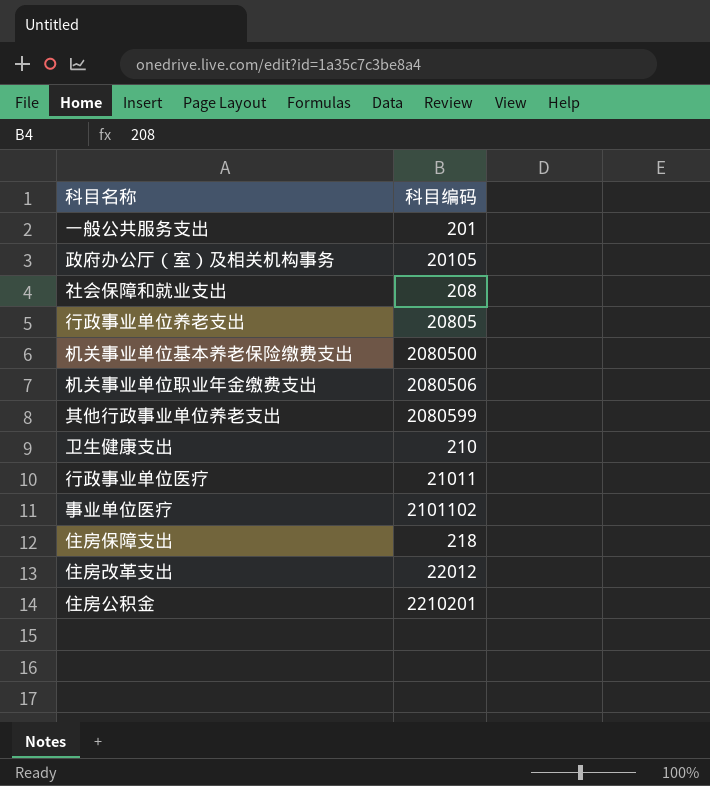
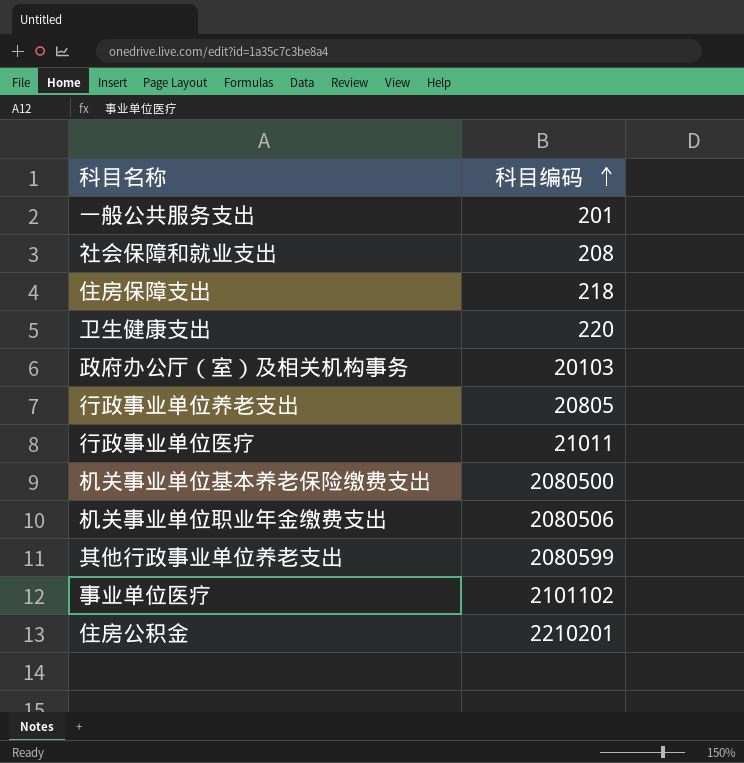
row order: none -> 科目编码 ascending
row 住房改革支出: 22012 -> none
卫生健康支出 | 科目编码: 210 -> 220
政府办公厅（室）及相关机构事务 | 科目编码: 20105 -> 20103

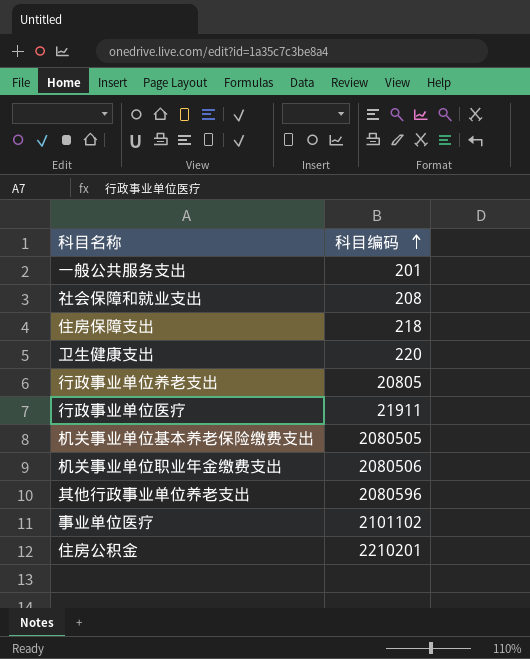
row 政府办公厅（室）及相关机构事务: 20103 -> none
行政事业单位医疗 | 科目编码: 21011 -> 21911
机关事业单位基本养老保险缴费支出 | 科目编码: 2080500 -> 2080505
其他行政事业单位养老支出 | 科目编码: 2080599 -> 2080596

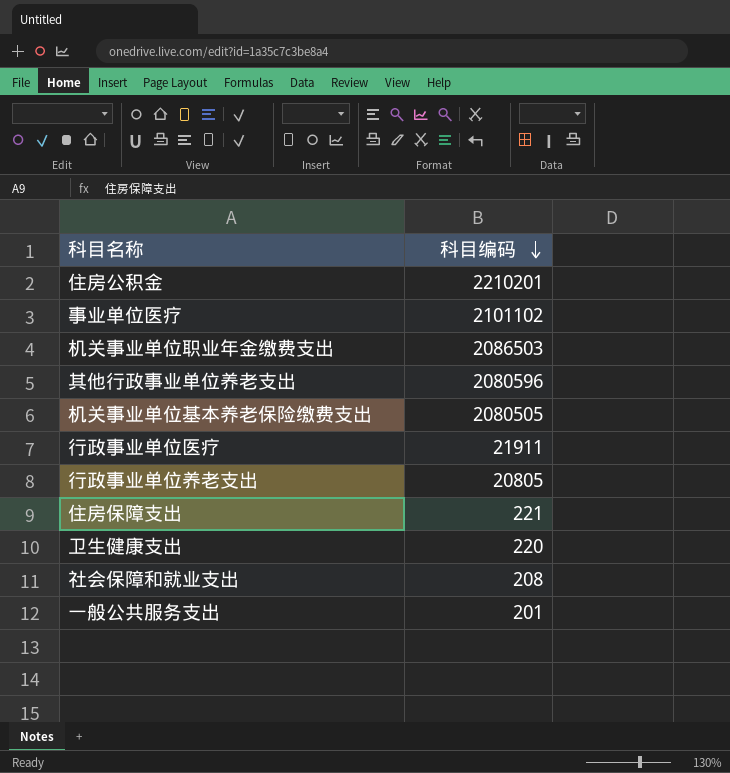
row order: 科目编码 ascending -> 科目编码 descending
机关事业单位职业年金缴费支出 | 科目编码: 2080506 -> 2086503
住房保障支出 | 科目编码: 218 -> 221

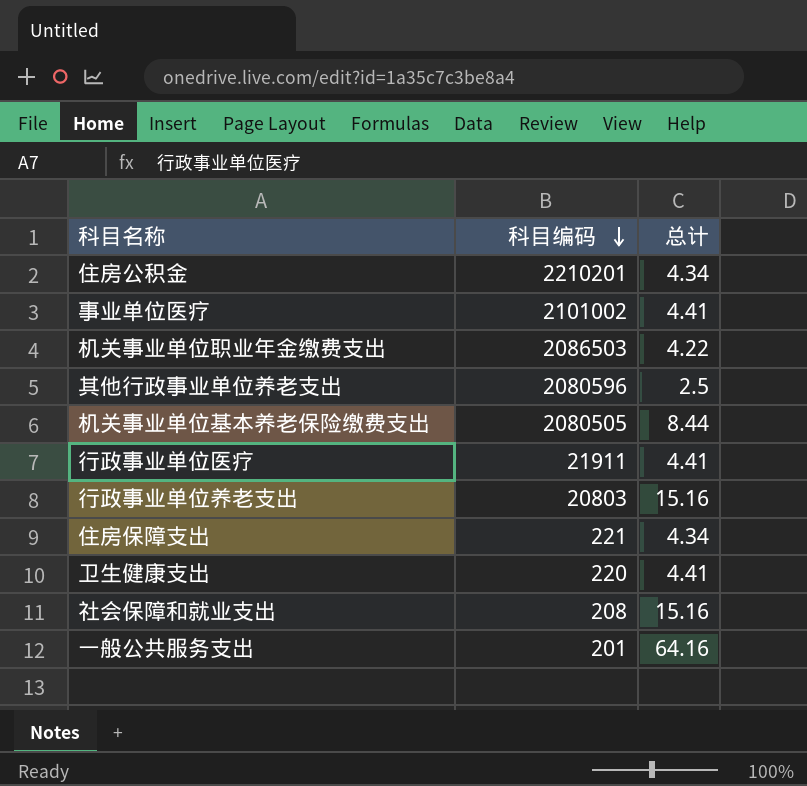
column 总计 | position: none -> 3
事业单位医疗 | 科目编码: 2101102 -> 2101002
行政事业单位养老支出 | 科目编码: 20805 -> 20803

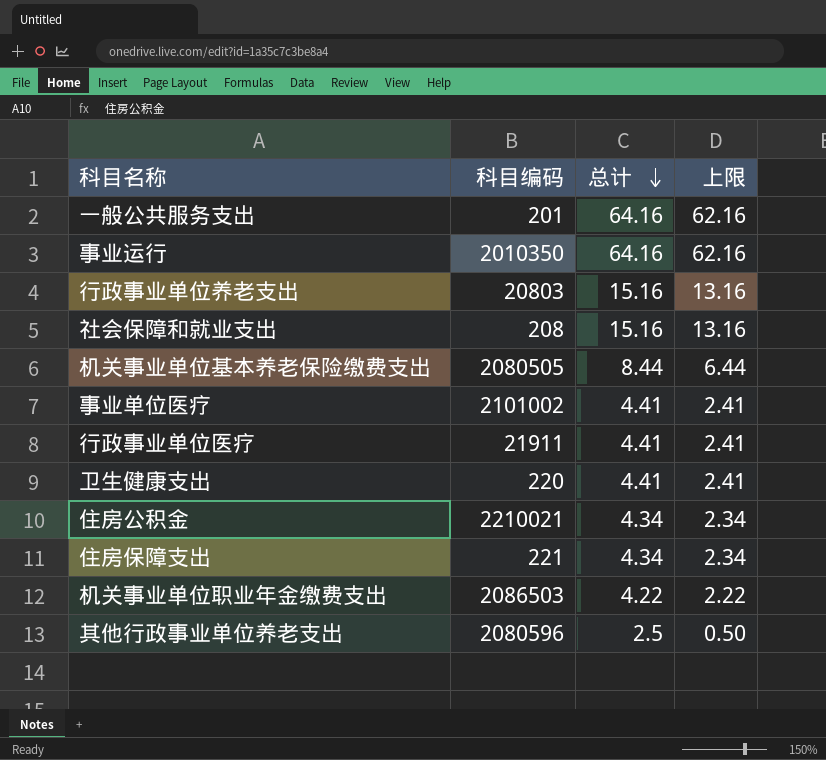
row order: 科目编码 descending -> 总计 descending
column 上限 | formula: none -> [总计] - 2
row 事业运行: none -> 2010350 | 64.16 | 62.16
住房公积金 | 科目编码: 2210201 -> 2210021

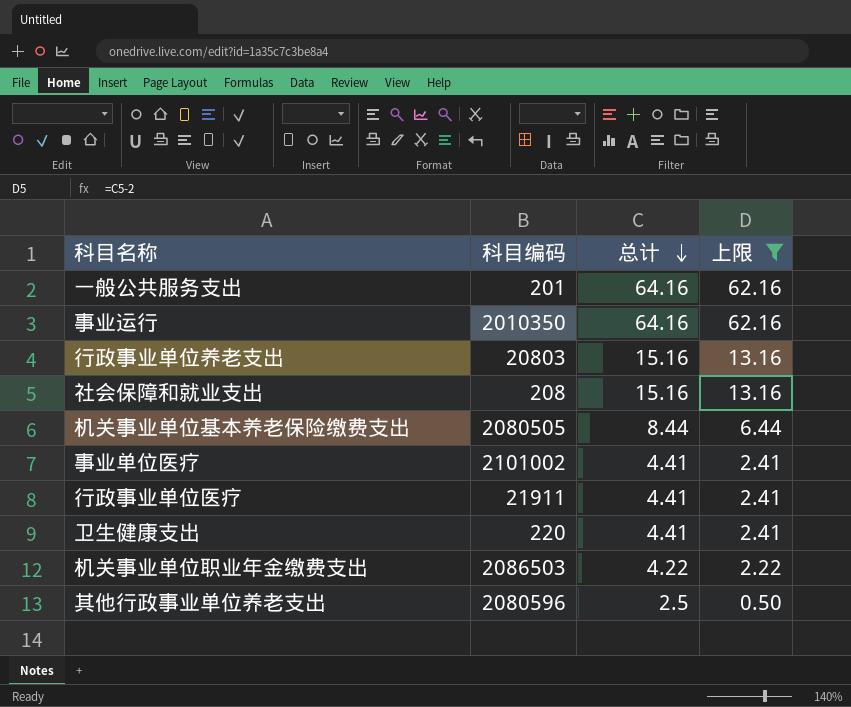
filter: none -> 上限 != 2.34

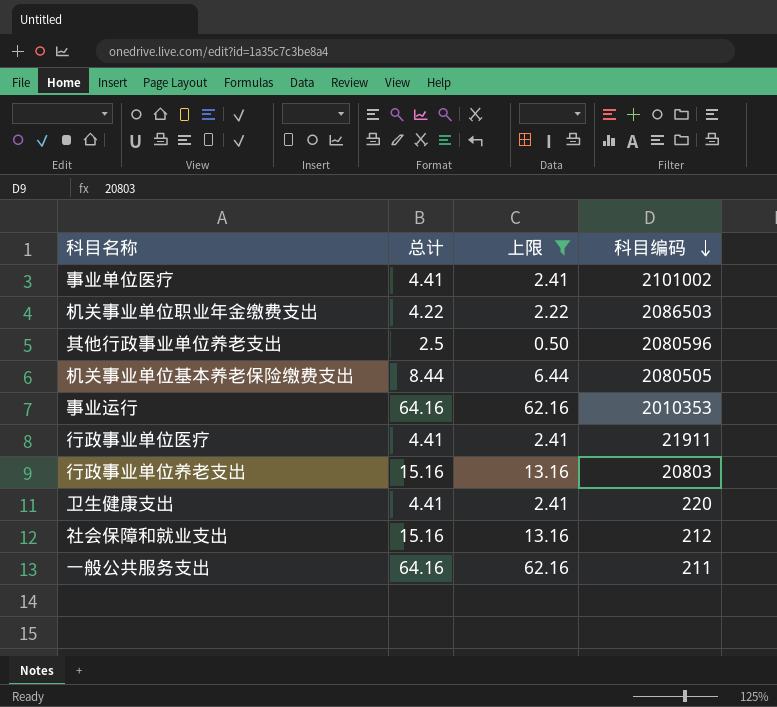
row order: 总计 descending -> 科目编码 descending
column 科目编码 | position: 2 -> 4
事业运行 | 科目编码: 2010350 -> 2010353
社会保障和就业支出 | 科目编码: 208 -> 212
一般公共服务支出 | 科目编码: 201 -> 211

